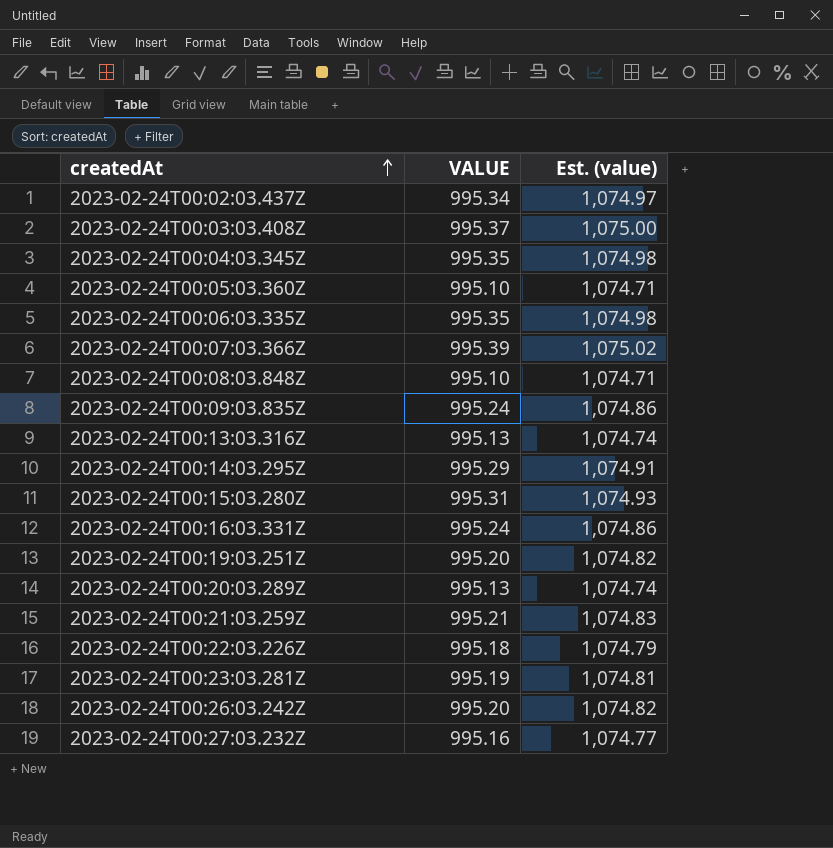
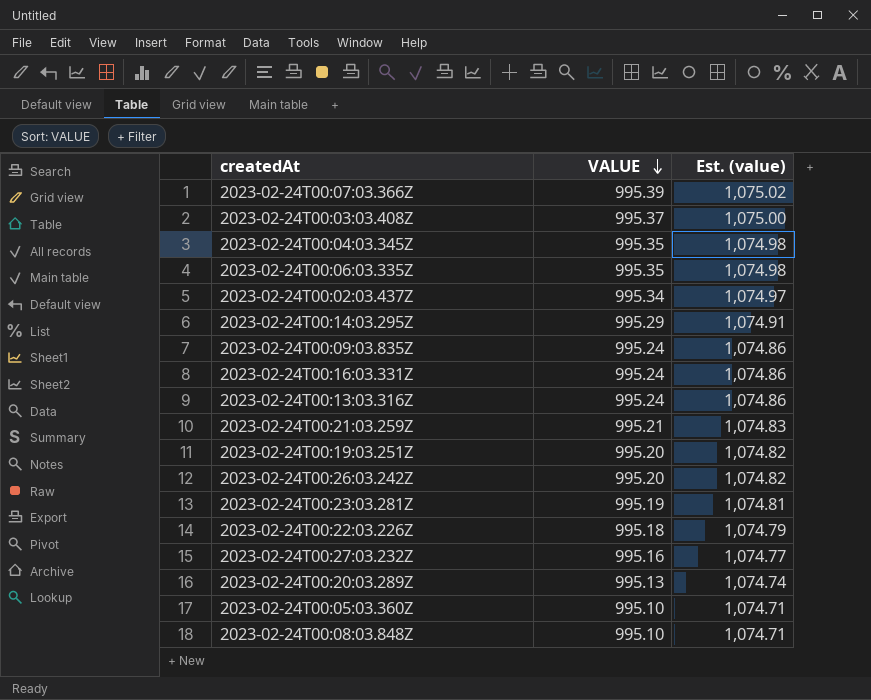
row order: createdAt ascending -> VALUE descending
row 2023-02-24T00:15:03.280Z: 995.31 | 1,074.93 -> none
2023-02-24T00:13:03.316Z | VALUE: 995.13 -> 995.24
2023-02-24T00:13:03.316Z | Est. (value): 1,074.74 -> 1,074.86

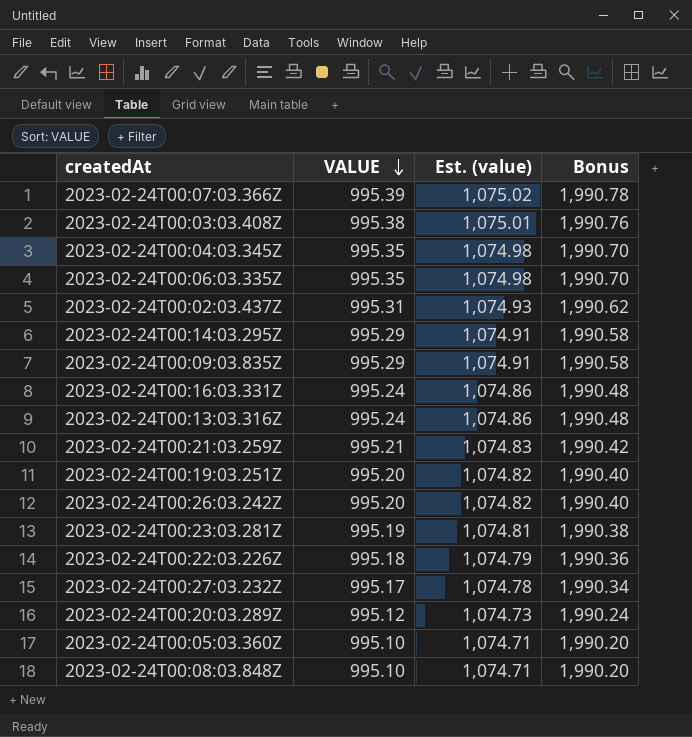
column Bonus | formula: none -> [VALUE] * 2
2023-02-24T00:03:03.408Z | VALUE: 995.37 -> 995.38
2023-02-24T00:03:03.408Z | Est. (value): 1,075.00 -> 1,075.01
2023-02-24T00:02:03.437Z | VALUE: 995.34 -> 995.31
2023-02-24T00:02:03.437Z | Est. (value): 1,074.97 -> 1,074.93
2023-02-24T00:09:03.835Z | VALUE: 995.24 -> 995.29
2023-02-24T00:09:03.835Z | Est. (value): 1,074.86 -> 1,074.91
2023-02-24T00:27:03.232Z | VALUE: 995.16 -> 995.17
2023-02-24T00:27:03.232Z | Est. (value): 1,074.77 -> 1,074.78
2023-02-24T00:20:03.289Z | VALUE: 995.13 -> 995.12
2023-02-24T00:20:03.289Z | Est. (value): 1,074.74 -> 1,074.73

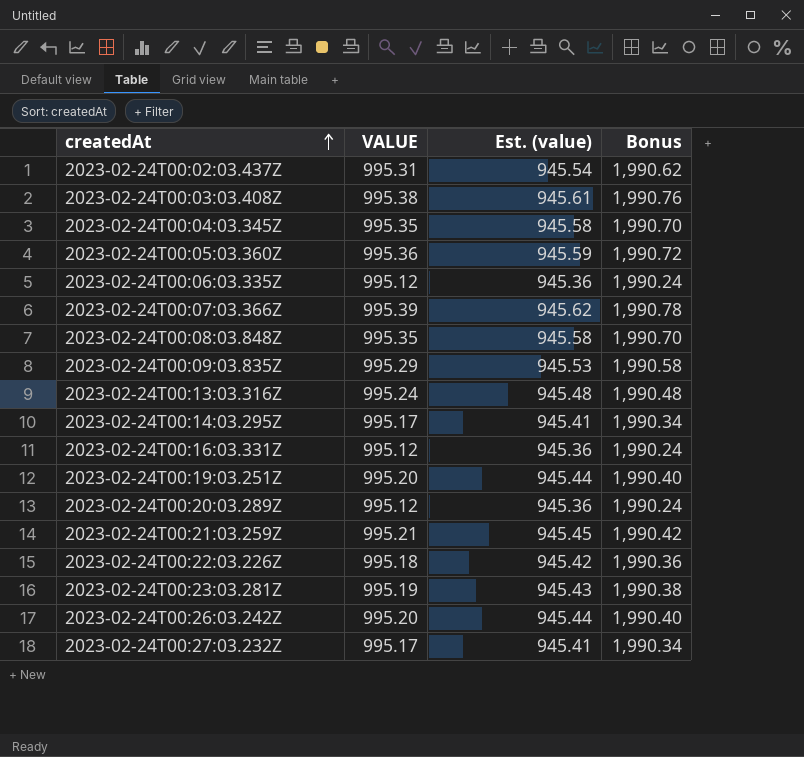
row order: VALUE descending -> createdAt ascending
column Est. (value) | formula: [VALUE] * 1.08 -> [VALUE] * 0.95
2023-02-24T00:05:03.360Z | VALUE: 995.10 -> 995.36
2023-02-24T00:05:03.360Z | Bonus: 1,990.20 -> 1,990.72
2023-02-24T00:06:03.335Z | VALUE: 995.35 -> 995.12
2023-02-24T00:06:03.335Z | Bonus: 1,990.70 -> 1,990.24
2023-02-24T00:08:03.848Z | VALUE: 995.10 -> 995.35
2023-02-24T00:08:03.848Z | Bonus: 1,990.20 -> 1,990.70
2023-02-24T00:14:03.295Z | VALUE: 995.29 -> 995.17
2023-02-24T00:14:03.295Z | Bonus: 1,990.58 -> 1,990.34
2023-02-24T00:16:03.331Z | VALUE: 995.24 -> 995.12
2023-02-24T00:16:03.331Z | Bonus: 1,990.48 -> 1,990.24

